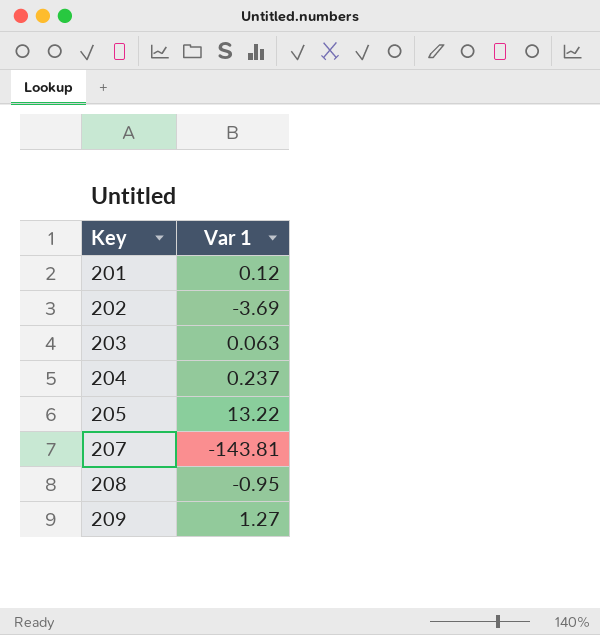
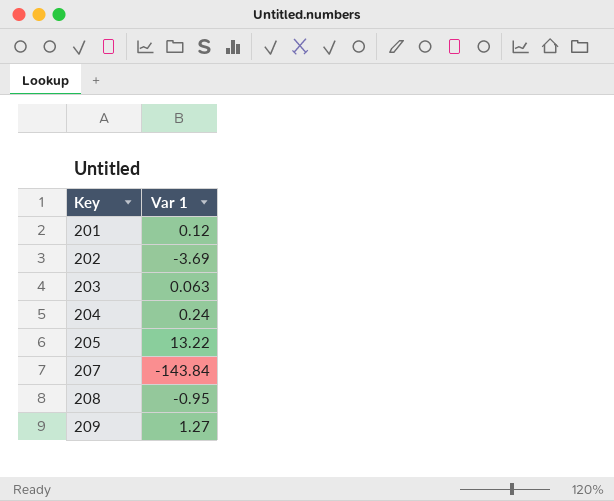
204 | Var 1: 0.237 -> 0.24
207 | Var 1: -143.81 -> -143.84

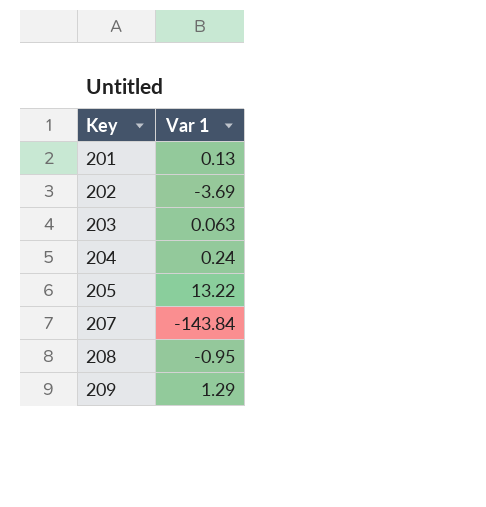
201 | Var 1: 0.12 -> 0.13
209 | Var 1: 1.27 -> 1.29

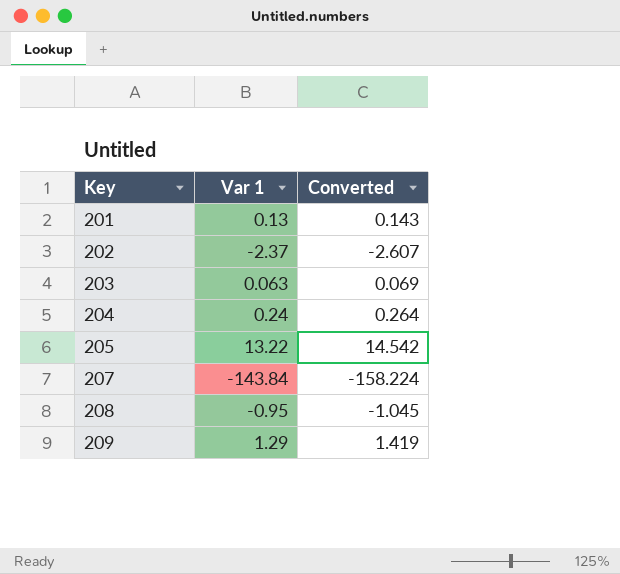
column Converted | formula: none -> [Var 1] * 1.1
202 | Var 1: -3.69 -> -2.37

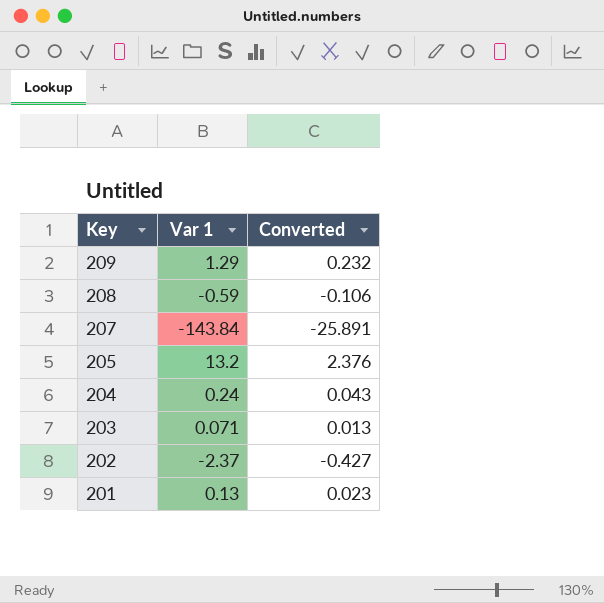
row order: Key ascending -> Key descending
column Converted | formula: [Var 1] * 1.1 -> [Var 1] * 0.18
208 | Var 1: -0.95 -> -0.59
205 | Var 1: 13.22 -> 13.2
203 | Var 1: 0.063 -> 0.071

